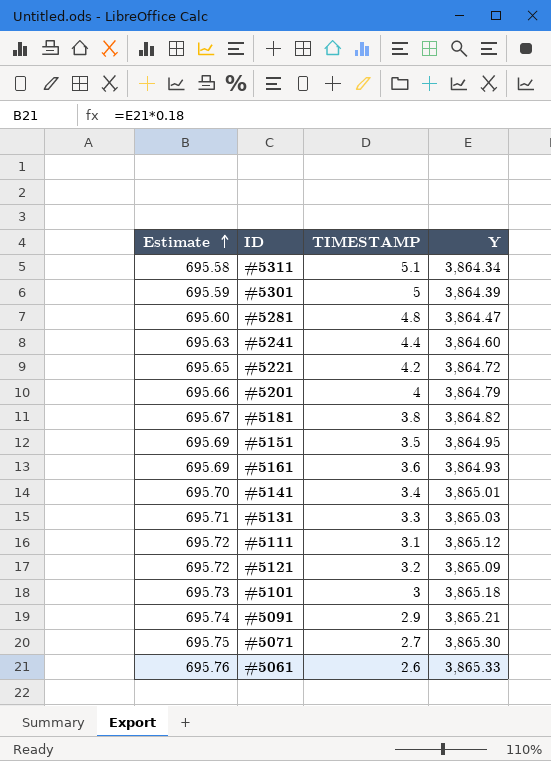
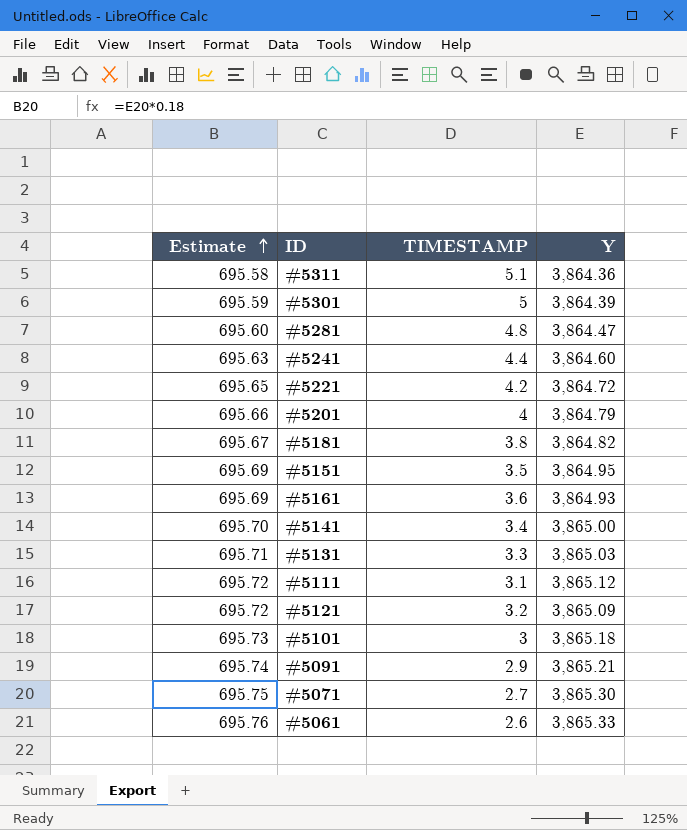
#5311 | Y: 3,864.34 -> 3,864.36
#5141 | Y: 3,865.01 -> 3,865.00

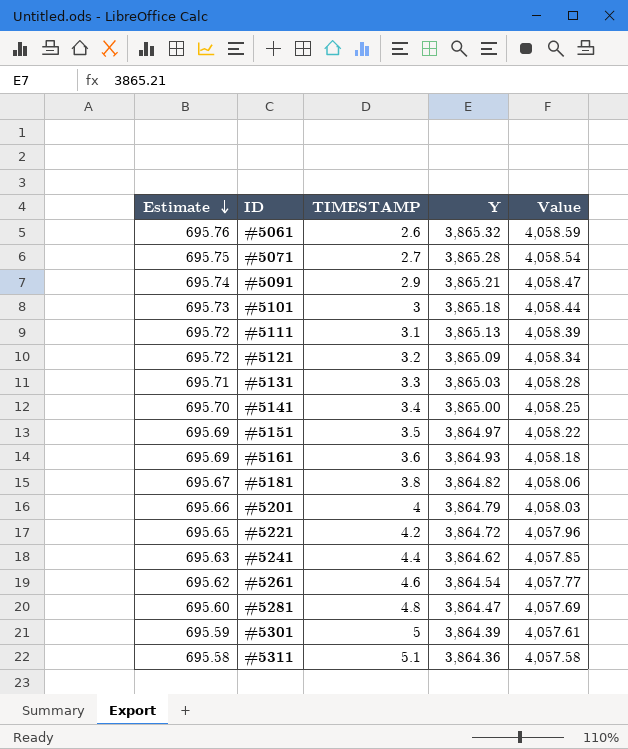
row order: Estimate ascending -> Estimate descending
column Value | formula: none -> [Y] * 1.05
#5061 | Y: 3,865.33 -> 3,865.32
#5071 | Y: 3,865.30 -> 3,865.28
#5111 | Y: 3,865.12 -> 3,865.13
#5151 | Y: 3,864.95 -> 3,864.97
#5241 | Y: 3,864.60 -> 3,864.62
row #5261: none -> 695.62 | 4.6 | 3,864.54 | 4,057.77

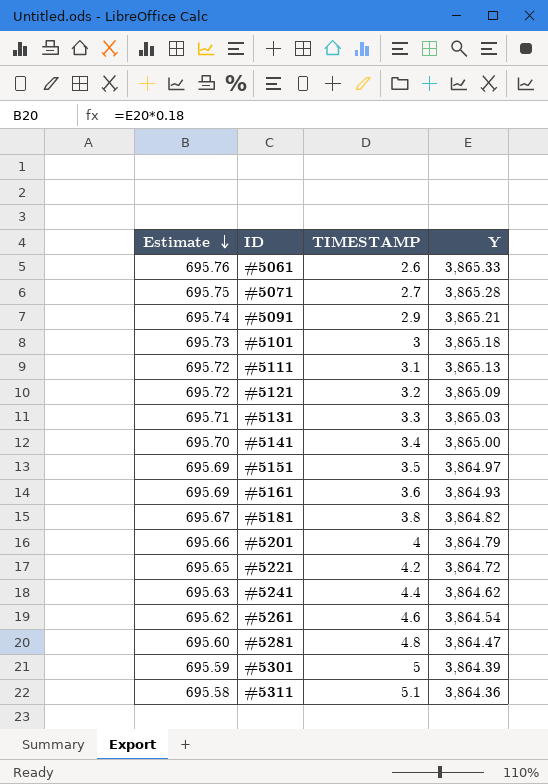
column Value | formula: [Y] * 1.05 -> none
#5061 | Y: 3,865.32 -> 3,865.33

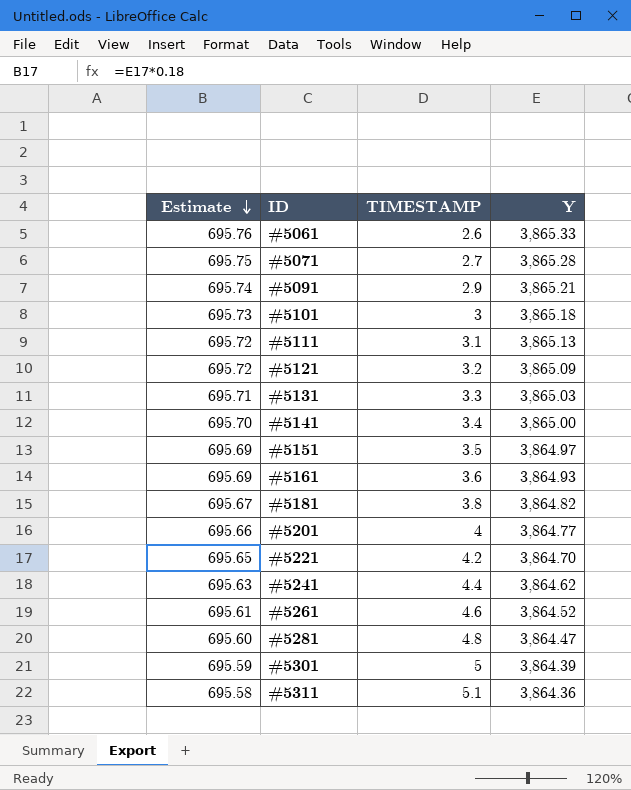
#5201 | Y: 3,864.79 -> 3,864.77
#5221 | Y: 3,864.72 -> 3,864.70
#5261 | Estimate: 695.62 -> 695.61
#5261 | Y: 3,864.54 -> 3,864.52

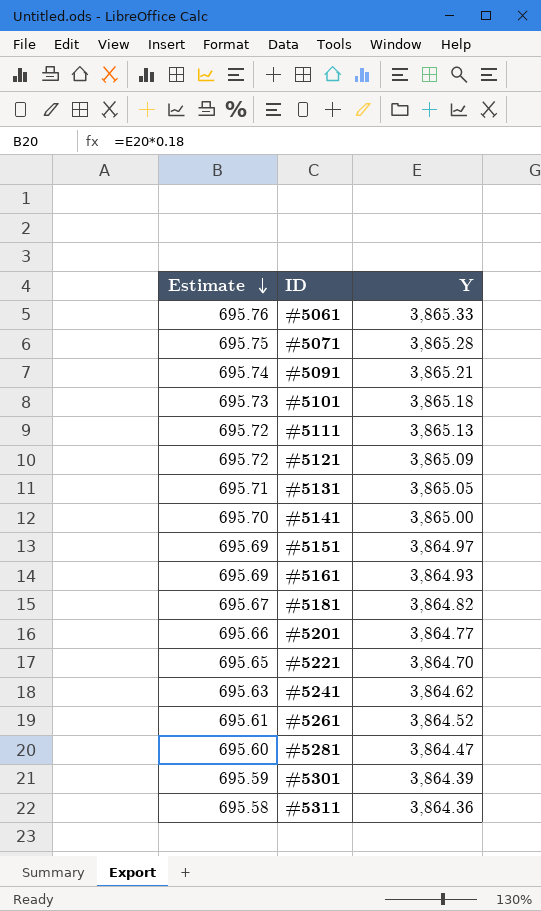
column TIMESTAMP | position: 3 -> none
#5131 | Y: 3,865.03 -> 3,865.05

